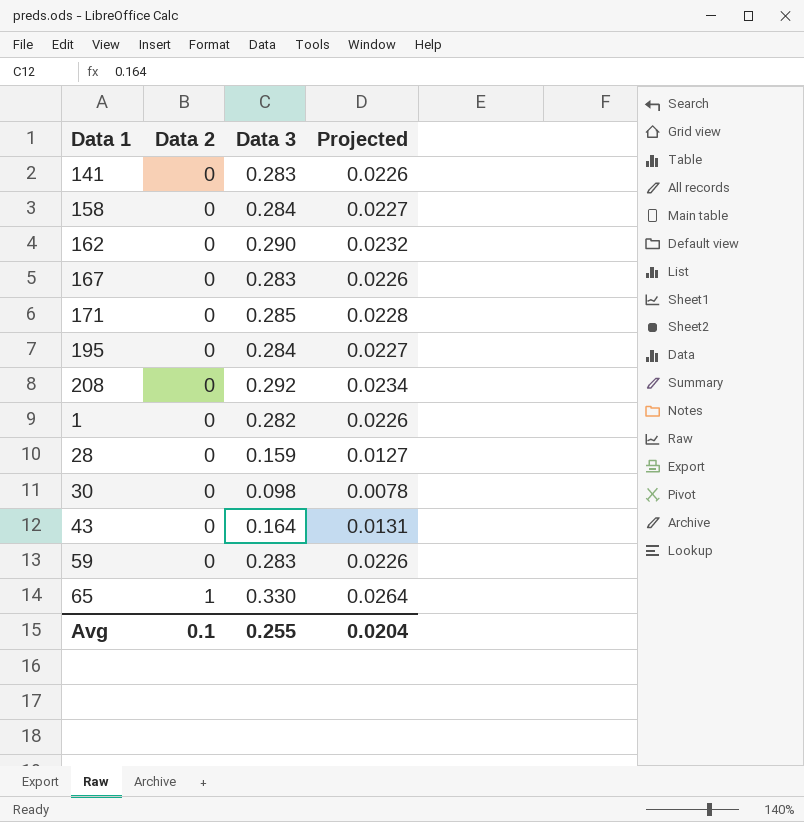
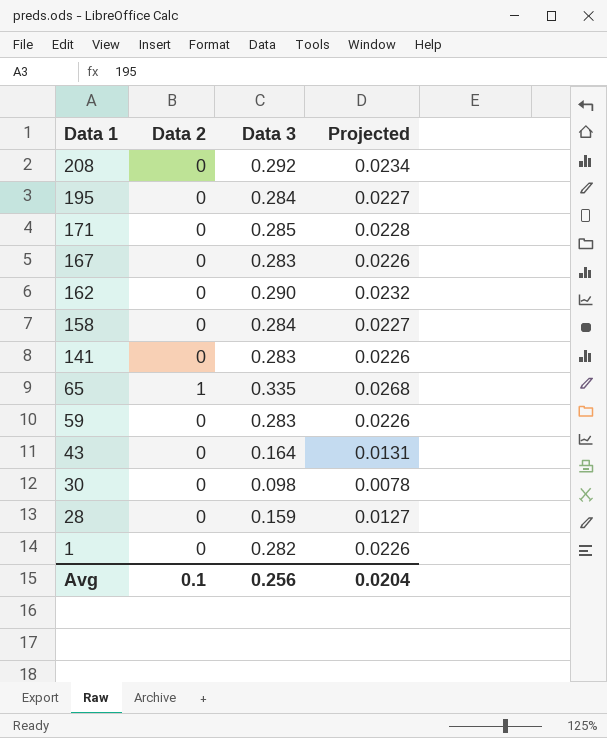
row order: Data 2 ascending -> Data 1 descending
65 | Data 3: 0.330 -> 0.335
65 | Projected: 0.0264 -> 0.0268
Avg | Data 3: 0.255 -> 0.256

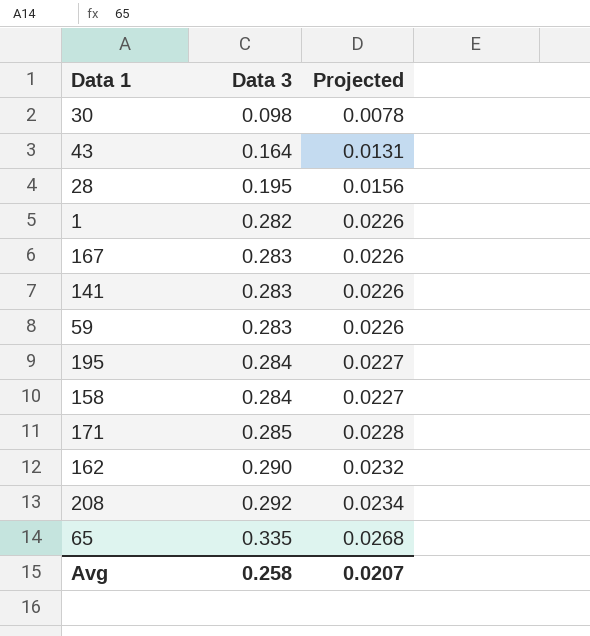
row order: Data 1 descending -> Data 3 ascending
column Data 2 | position: 2 -> none
28 | Data 3: 0.159 -> 0.195
28 | Projected: 0.0127 -> 0.0156
Avg | Data 3: 0.256 -> 0.258
Avg | Projected: 0.0204 -> 0.0207

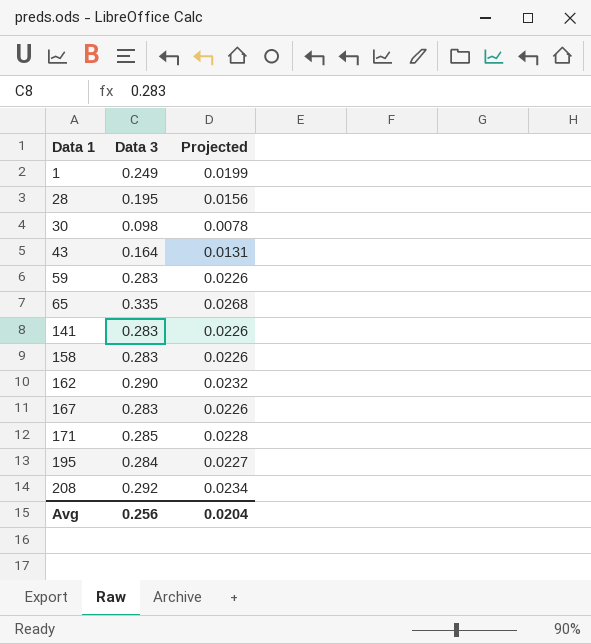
row order: Data 3 ascending -> Data 1 ascending
1 | Data 3: 0.282 -> 0.249
1 | Projected: 0.0226 -> 0.0199
158 | Data 3: 0.284 -> 0.283
158 | Projected: 0.0227 -> 0.0226
Avg | Data 3: 0.258 -> 0.256
Avg | Projected: 0.0207 -> 0.0204

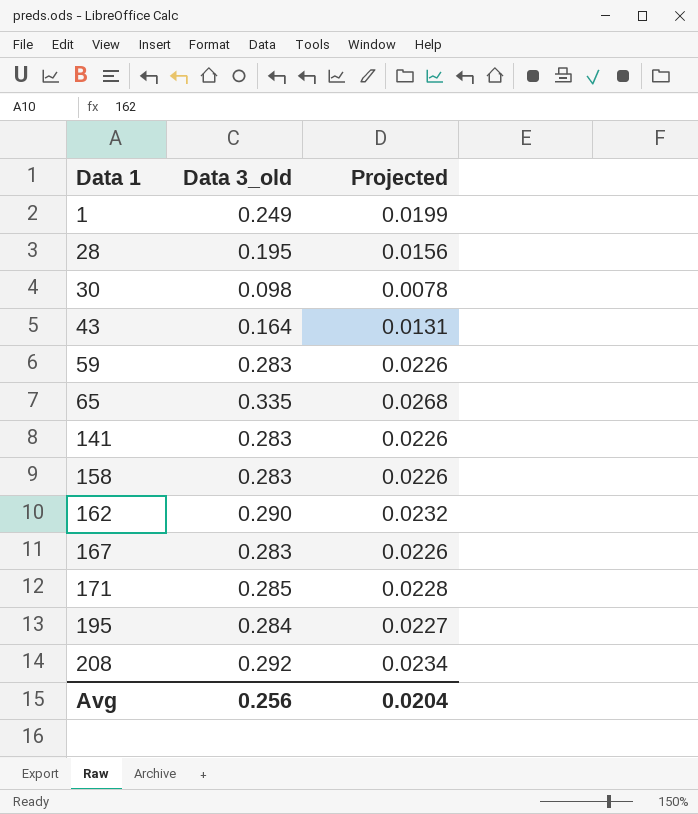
column name: Data 3 -> Data 3_old

